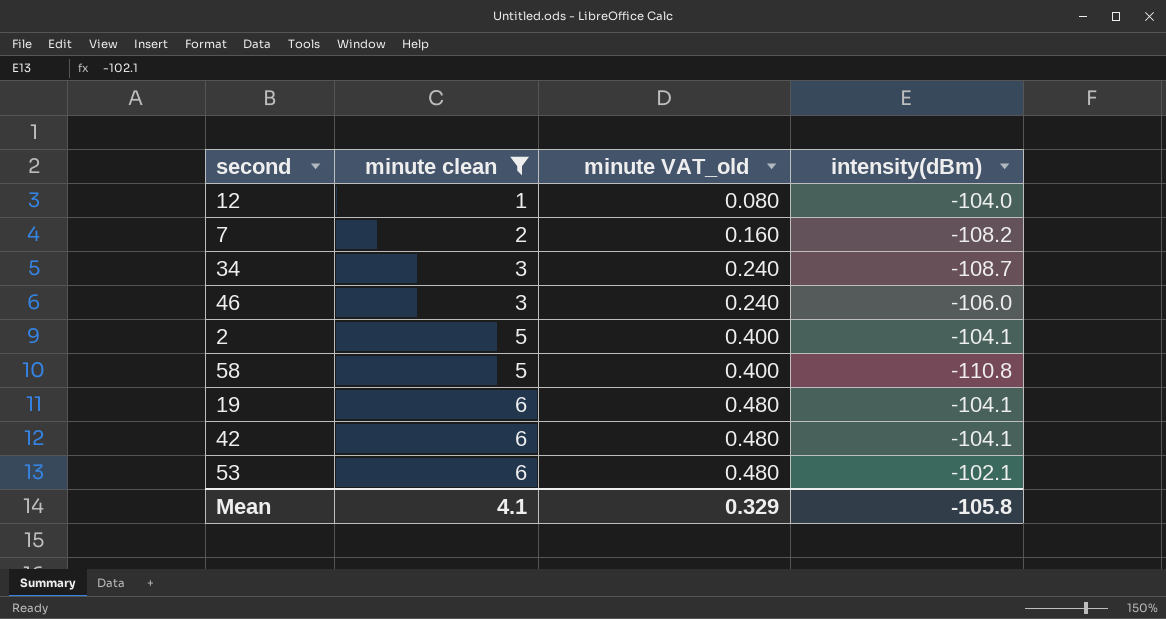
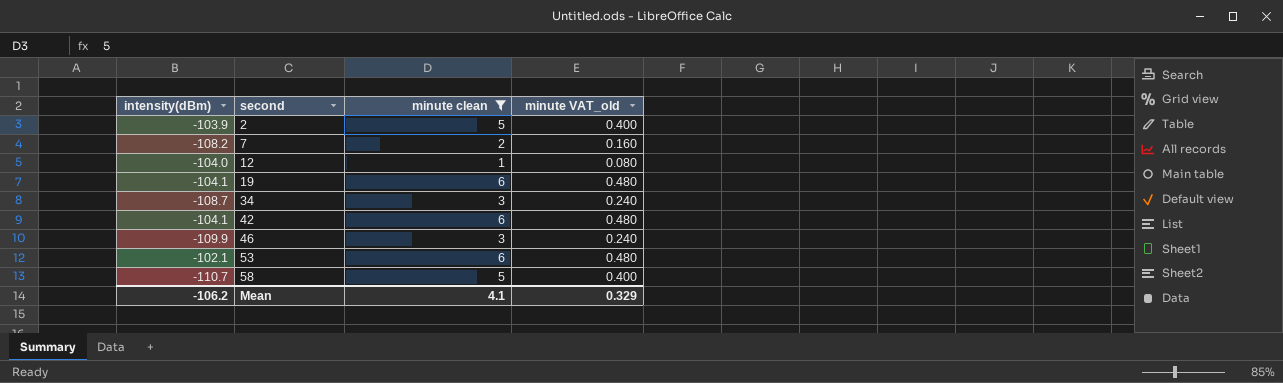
row order: minute clean ascending -> second ascending
column intensity(dBm) | position: 4 -> 1
2 | intensity(dBm): -104.1 -> -103.9
46 | intensity(dBm): -106.0 -> -109.9
58 | intensity(dBm): -110.8 -> -110.7
Mean | intensity(dBm): -105.8 -> -106.2

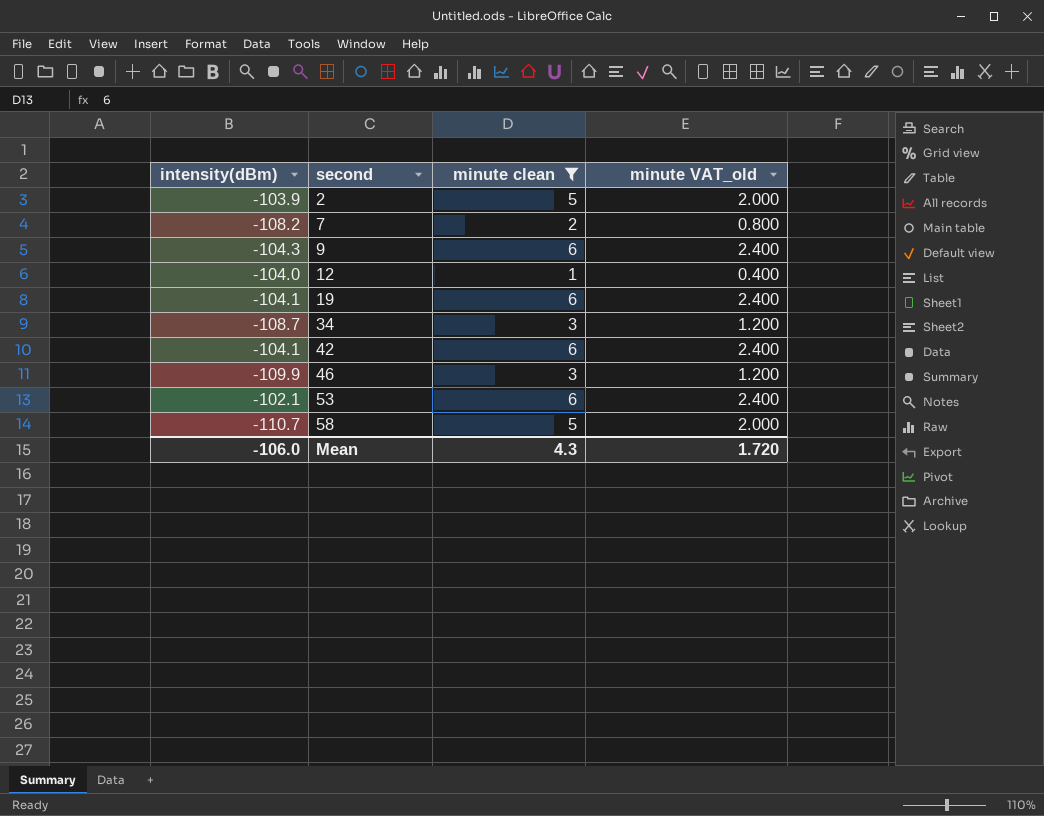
column minute VAT_old | formula: [minute clean] * 0.08 -> [minute clean] * 0.4
row 9: none -> -104.3 | 6 | 2.400
Mean | intensity(dBm): -106.2 -> -106.0
Mean | minute clean: 4.1 -> 4.3
Mean | minute VAT_old: 0.329 -> 1.720

